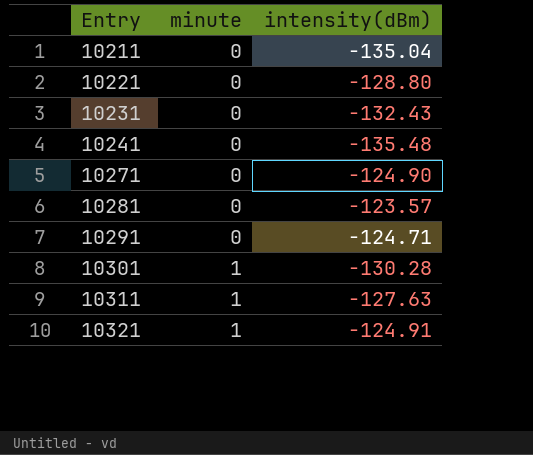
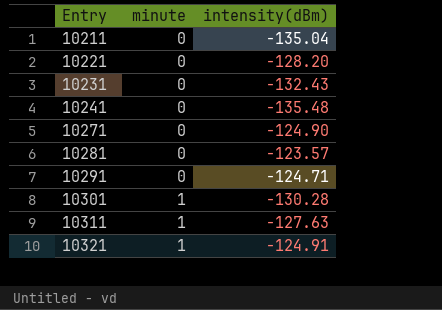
10221 | intensity(dBm): -128.80 -> -128.20

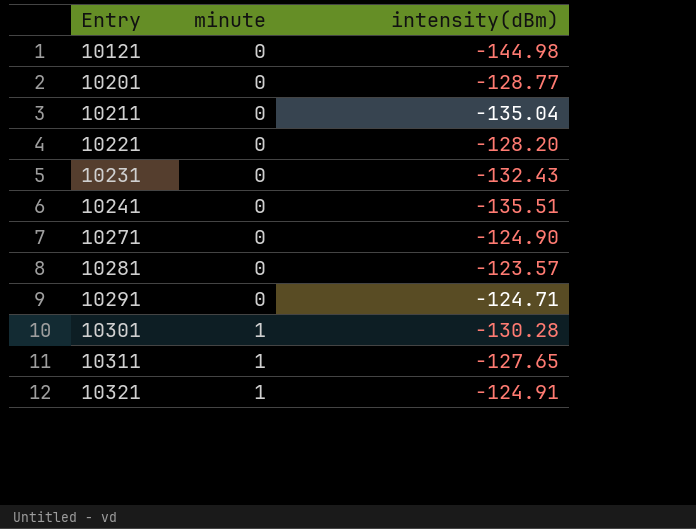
row 10121: none -> 0 | -144.98
row 10201: none -> 0 | -128.77
10241 | intensity(dBm): -135.48 -> -135.51
10311 | intensity(dBm): -127.63 -> -127.65

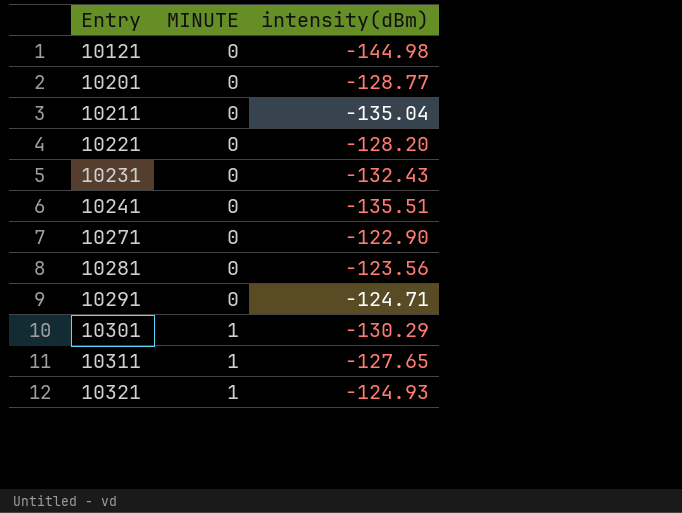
column name: minute -> MINUTE
10271 | intensity(dBm): -124.90 -> -122.90
10281 | intensity(dBm): -123.57 -> -123.56
10301 | intensity(dBm): -130.28 -> -130.29
10321 | intensity(dBm): -124.91 -> -124.93

